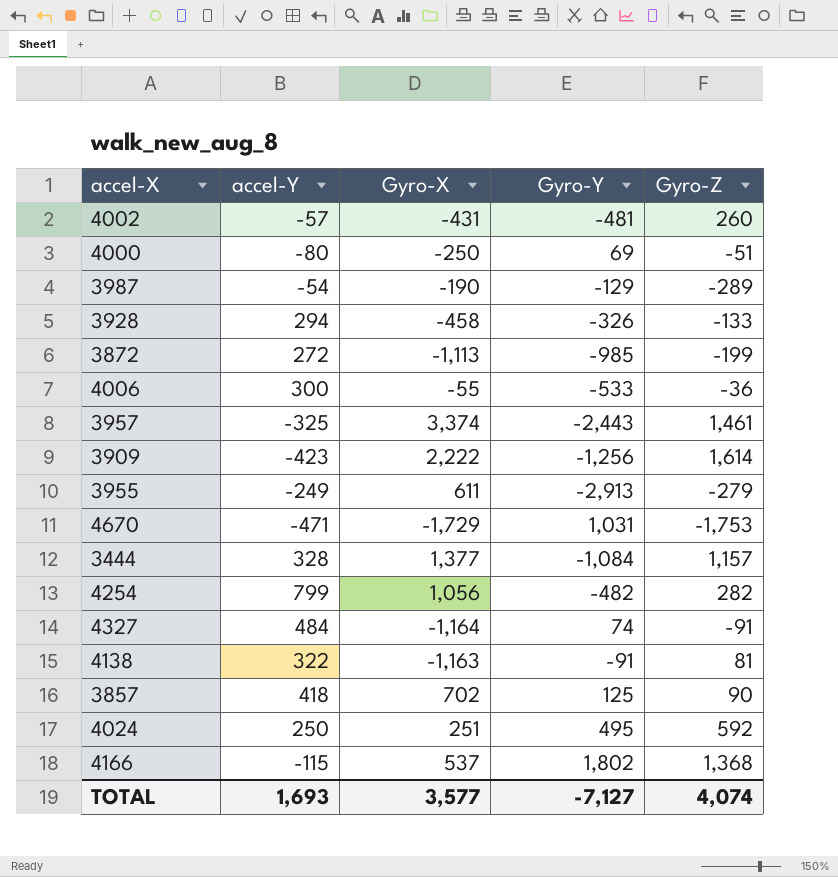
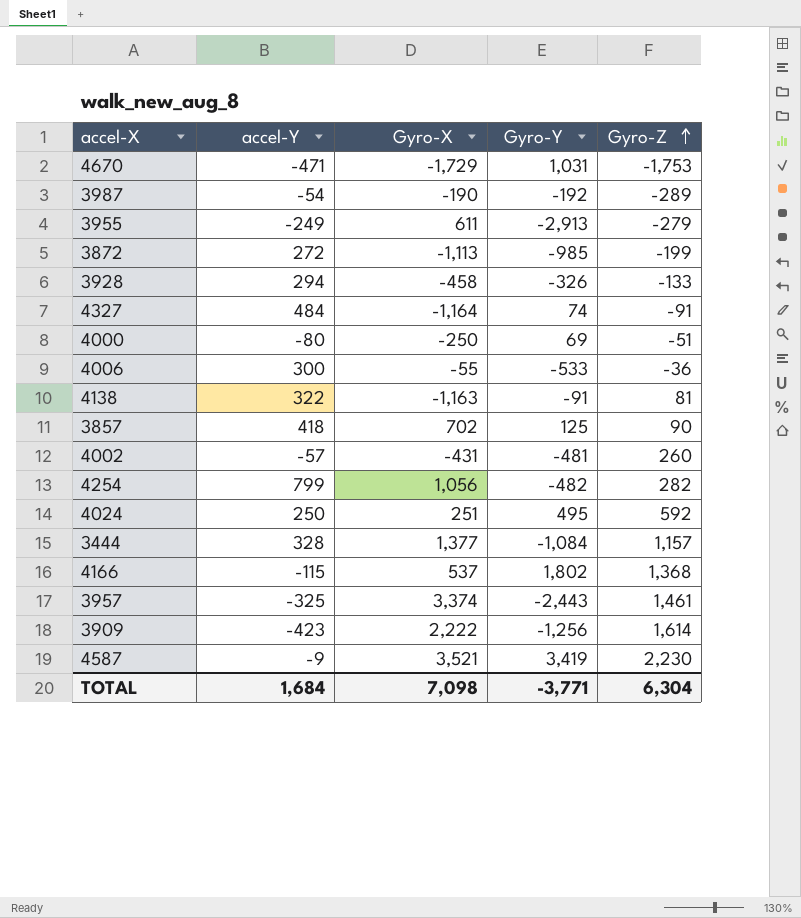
row order: none -> Gyro-Z ascending
3987 | Gyro-Y: -129 -> -192
row 4587: none -> -9 | 3,521 | 3,419 | 2,230
TOTAL | accel-Y: 1,693 -> 1,684
TOTAL | Gyro-X: 3,577 -> 7,098
TOTAL | Gyro-Y: -7,127 -> -3,771
TOTAL | Gyro-Z: 4,074 -> 6,304

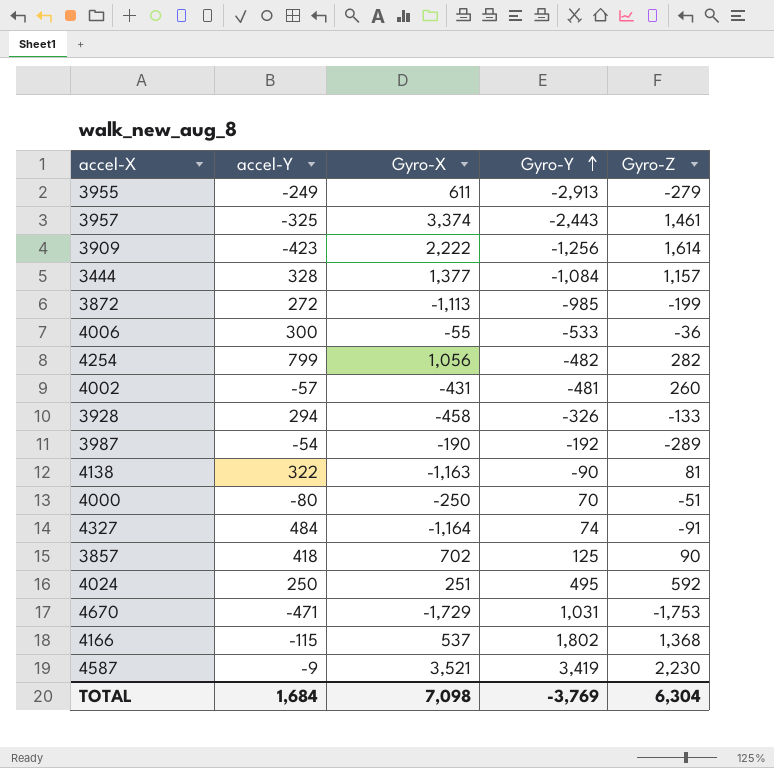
row order: Gyro-Z ascending -> Gyro-Y ascending
4138 | Gyro-Y: -91 -> -90
4000 | Gyro-Y: 69 -> 70
TOTAL | Gyro-Y: -3,771 -> -3,769

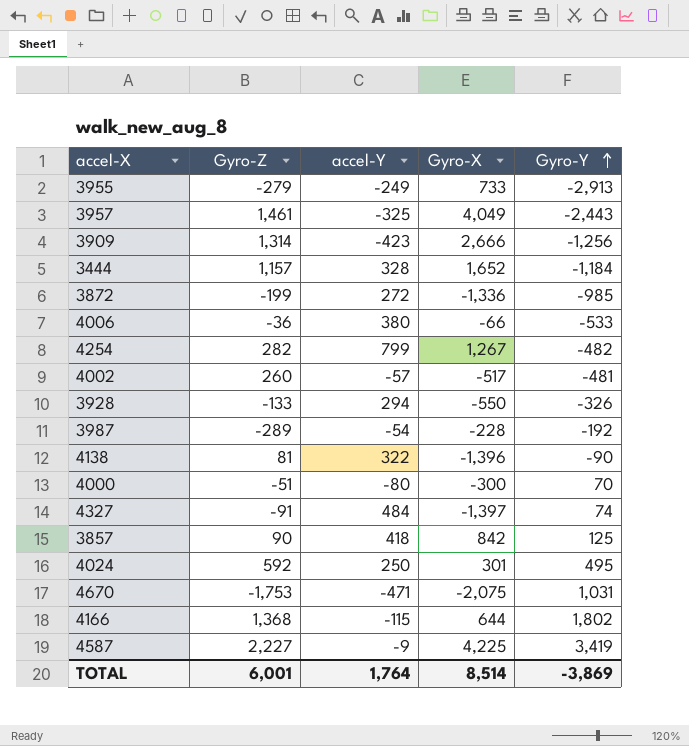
column Gyro-Z | position: 5 -> 2
3955 | Gyro-X: 611 -> 733
3957 | Gyro-X: 3,374 -> 4,049
3909 | Gyro-Z: 1,614 -> 1,314
3909 | Gyro-X: 2,222 -> 2,666
3444 | Gyro-X: 1,377 -> 1,652
3444 | Gyro-Y: -1,084 -> -1,184
3872 | Gyro-X: -1,113 -> -1,336
4006 | accel-Y: 300 -> 380
4006 | Gyro-X: -55 -> -66
4254 | Gyro-X: 1,056 -> 1,267
4002 | Gyro-X: -431 -> -517
3928 | Gyro-X: -458 -> -550
3987 | Gyro-X: -190 -> -228
4138 | Gyro-X: -1,163 -> -1,396
4000 | Gyro-X: -250 -> -300
4327 | Gyro-X: -1,164 -> -1,397
3857 | Gyro-X: 702 -> 842
4024 | Gyro-X: 251 -> 301
4670 | Gyro-X: -1,729 -> -2,075
4166 | Gyro-X: 537 -> 644
4587 | Gyro-Z: 2,230 -> 2,227
4587 | Gyro-X: 3,521 -> 4,225
TOTAL | Gyro-Z: 6,304 -> 6,001
TOTAL | accel-Y: 1,684 -> 1,764
TOTAL | Gyro-X: 7,098 -> 8,514
TOTAL | Gyro-Y: -3,769 -> -3,869

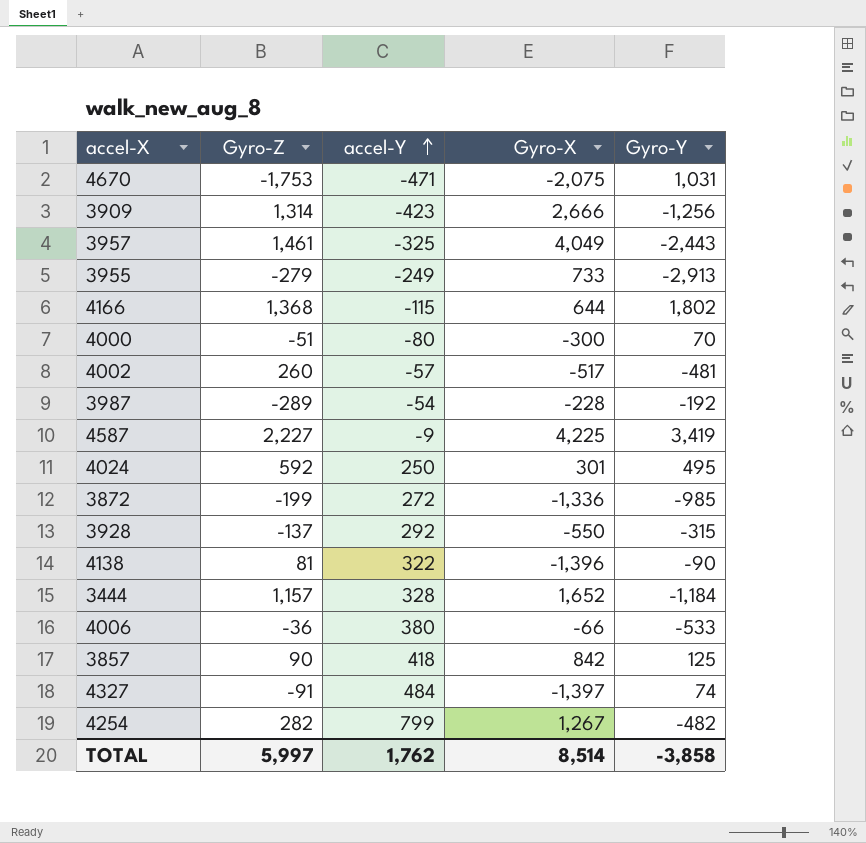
row order: Gyro-Y ascending -> accel-Y ascending
3928 | Gyro-Z: -133 -> -137
3928 | accel-Y: 294 -> 292
3928 | Gyro-Y: -326 -> -315
TOTAL | Gyro-Z: 6,001 -> 5,997
TOTAL | accel-Y: 1,764 -> 1,762
TOTAL | Gyro-Y: -3,869 -> -3,858

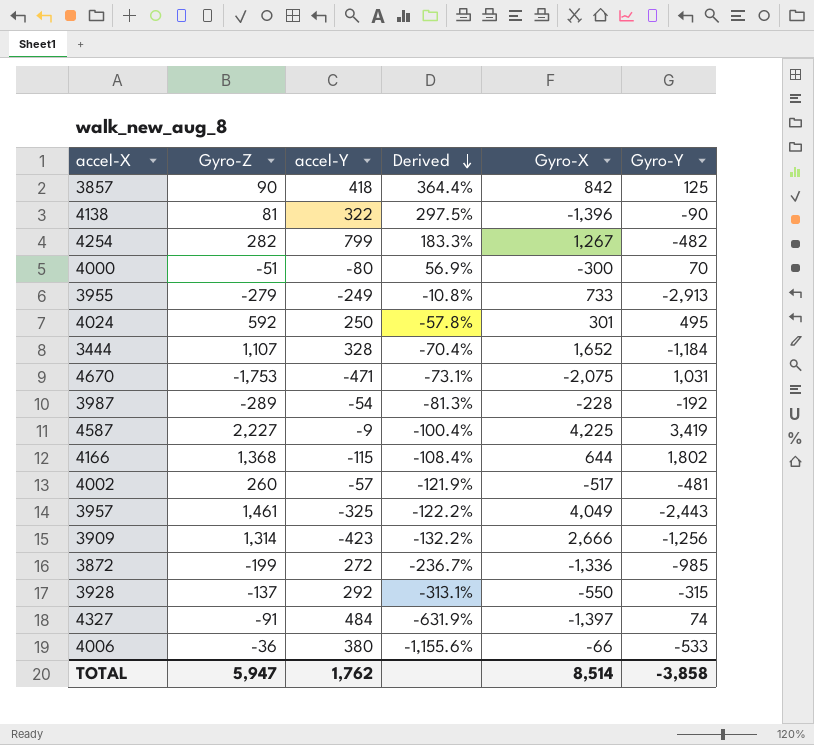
row order: accel-Y ascending -> Derived descending
column Derived | formula: none -> ([accel-Y] - [Gyro-Z]) / [Gyro-Z]
3444 | Gyro-Z: 1,157 -> 1,107
TOTAL | Gyro-Z: 5,997 -> 5,947

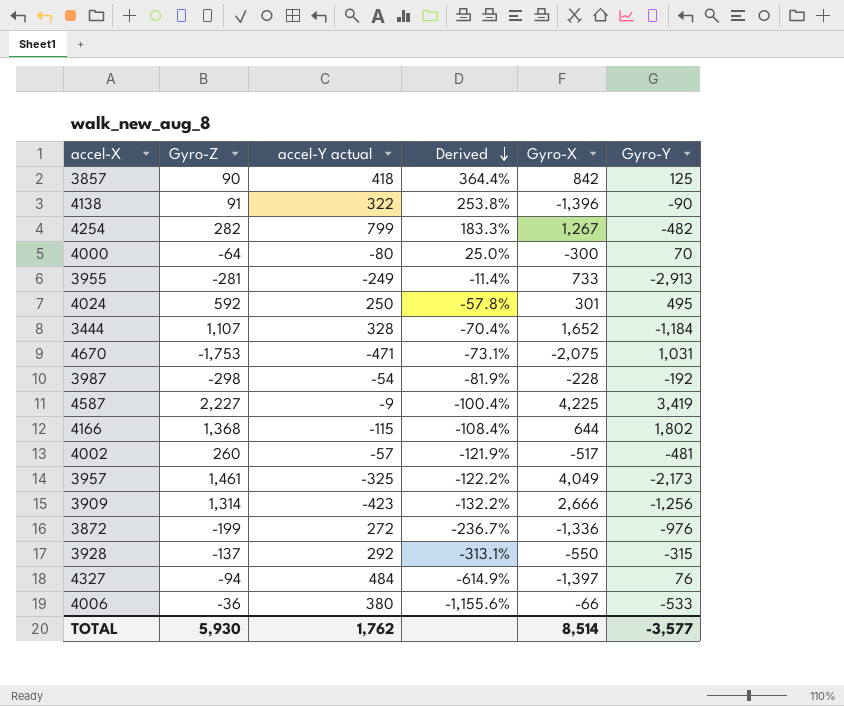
column name: accel-Y -> accel-Y actual
4138 | Gyro-Z: 81 -> 91
4138 | Derived: 297.5% -> 253.8%
4000 | Gyro-Z: -51 -> -64
4000 | Derived: 56.9% -> 25.0%
3955 | Gyro-Z: -279 -> -281
3955 | Derived: -10.8% -> -11.4%
3987 | Gyro-Z: -289 -> -298
3987 | Derived: -81.3% -> -81.9%
3957 | Gyro-Y: -2,443 -> -2,173
3872 | Gyro-Y: -985 -> -976
4327 | Gyro-Z: -91 -> -94
4327 | Derived: -631.9% -> -614.9%
4327 | Gyro-Y: 74 -> 76
TOTAL | Gyro-Z: 5,947 -> 5,930
TOTAL | Gyro-Y: -3,858 -> -3,577

